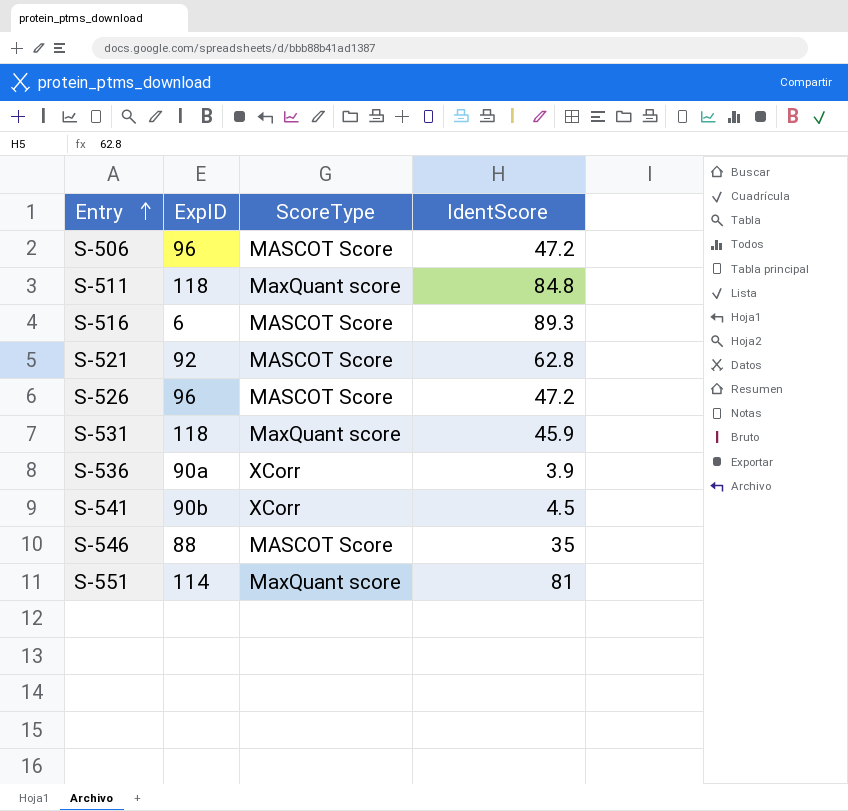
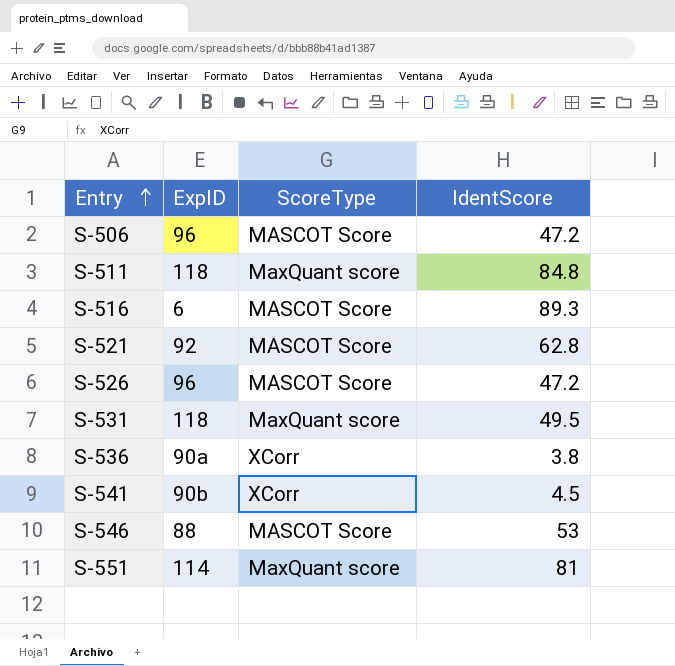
S-531 | IdentScore: 45.9 -> 49.5
S-536 | IdentScore: 3.9 -> 3.8
S-546 | IdentScore: 35 -> 53

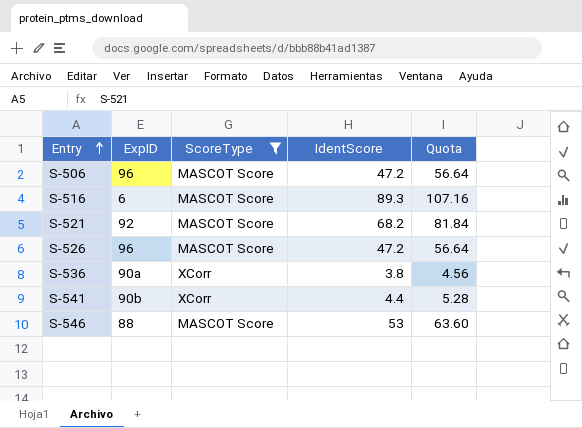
filter: none -> ScoreType != MaxQuant score
column Quota | formula: none -> [IdentScore] * 1.2
S-521 | IdentScore: 62.8 -> 68.2
S-541 | IdentScore: 4.5 -> 4.4

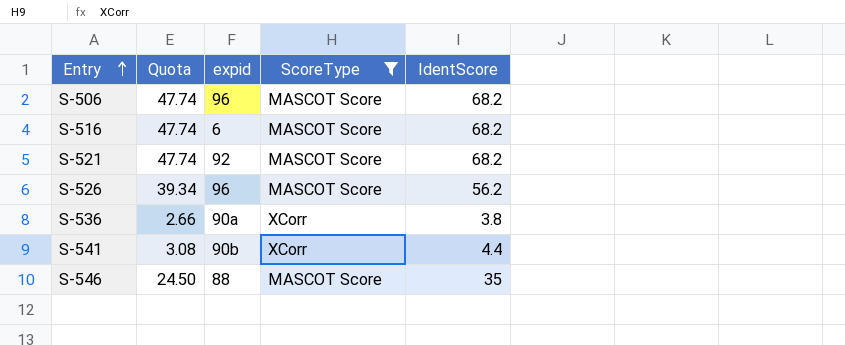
column Quota | formula: [IdentScore] * 1.2 -> [IdentScore] * 0.7
column Quota | position: 5 -> 2
column name: ExpID -> expid
S-506 | IdentScore: 47.2 -> 68.2
S-516 | IdentScore: 89.3 -> 68.2
S-526 | IdentScore: 47.2 -> 56.2
S-546 | IdentScore: 53 -> 35

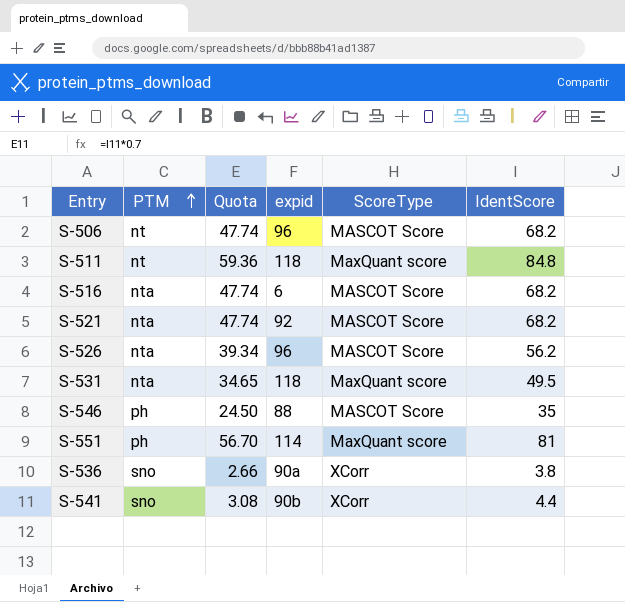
filter: ScoreType != MaxQuant score -> none
row order: Entry ascending -> PTM ascending
column PTM | position: none -> 2

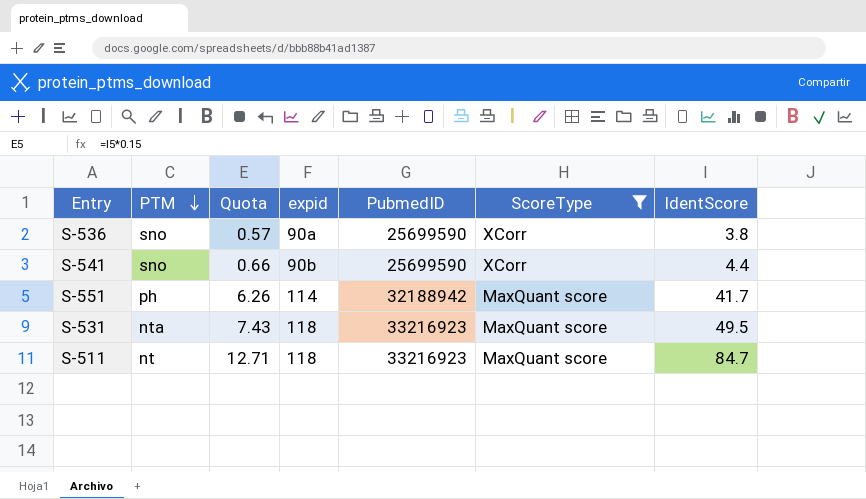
filter: none -> ScoreType != MASCOT Score
row order: PTM ascending -> PTM descending
column Quota | formula: [IdentScore] * 0.7 -> [IdentScore] * 0.15
column PubmedID | position: none -> 5
S-551 | IdentScore: 81 -> 41.7
S-511 | IdentScore: 84.8 -> 84.7

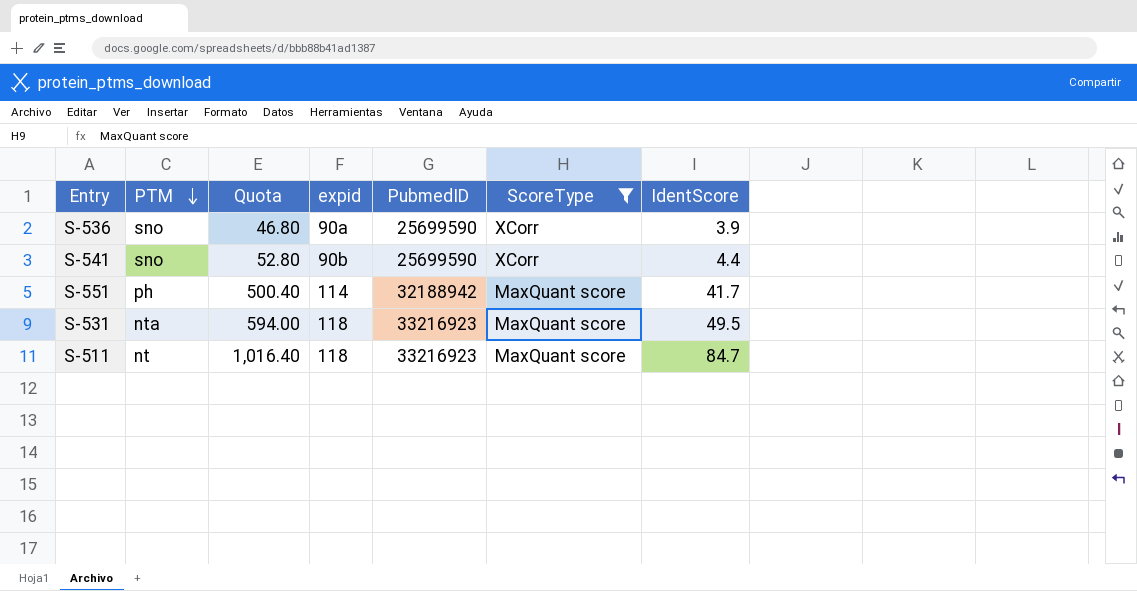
column Quota | formula: [IdentScore] * 0.15 -> [IdentScore] * 12
S-536 | IdentScore: 3.8 -> 3.9

